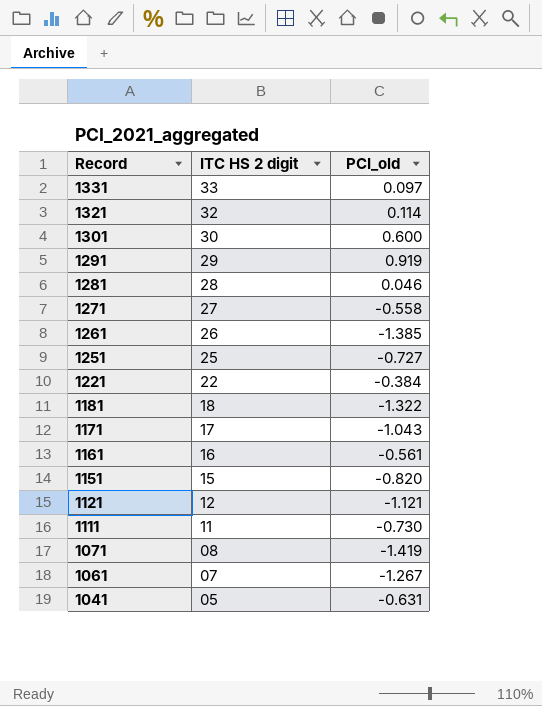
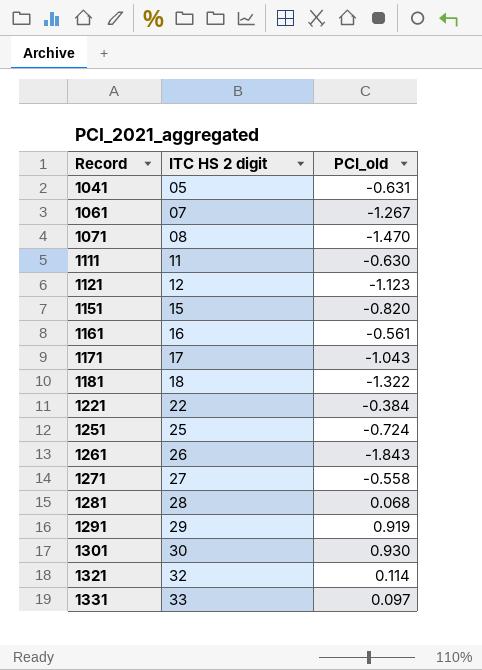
row order: Record descending -> Record ascending
1071 | PCI_old: -1.419 -> -1.470
1111 | PCI_old: -0.730 -> -0.630
1121 | PCI_old: -1.121 -> -1.123
1251 | PCI_old: -0.727 -> -0.724
1261 | PCI_old: -1.385 -> -1.843
1281 | PCI_old: 0.046 -> 0.068
1301 | PCI_old: 0.600 -> 0.930

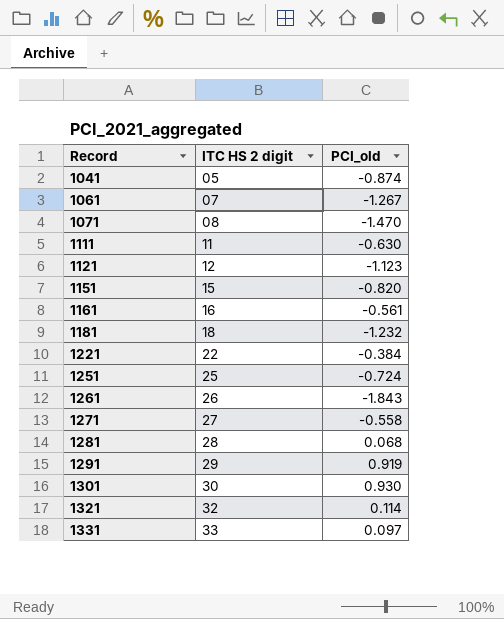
row 1171: 17 | -1.043 -> none
1041 | PCI_old: -0.631 -> -0.874
1181 | PCI_old: -1.322 -> -1.232

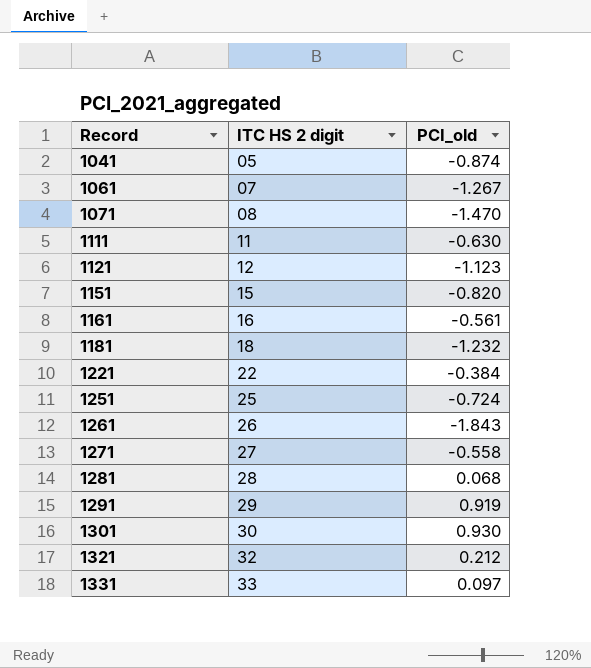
1321 | PCI_old: 0.114 -> 0.212

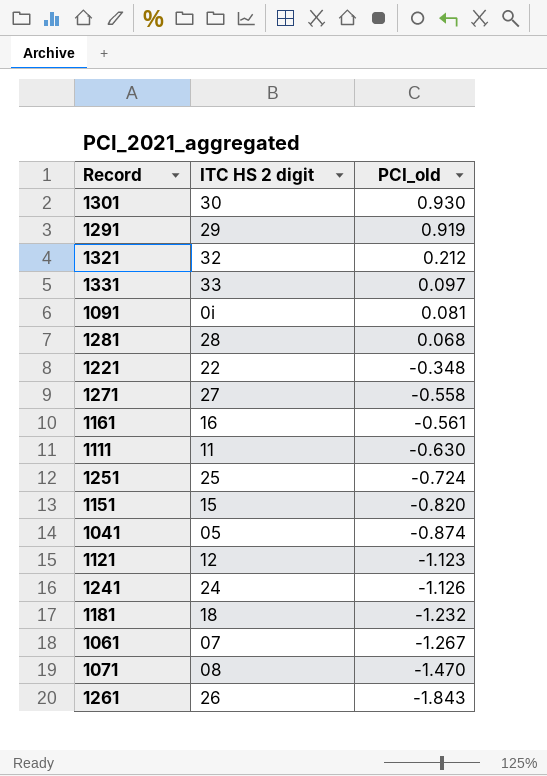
row order: Record ascending -> PCI_old descending
row 1091: none -> 0i | 0.081
1221 | PCI_old: -0.384 -> -0.348
row 1241: none -> 24 | -1.126

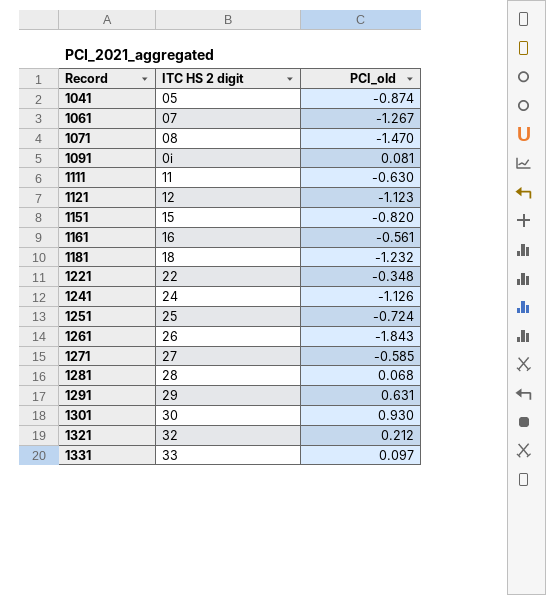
row order: PCI_old descending -> Record ascending
1271 | PCI_old: -0.558 -> -0.585
1291 | PCI_old: 0.919 -> 0.631

